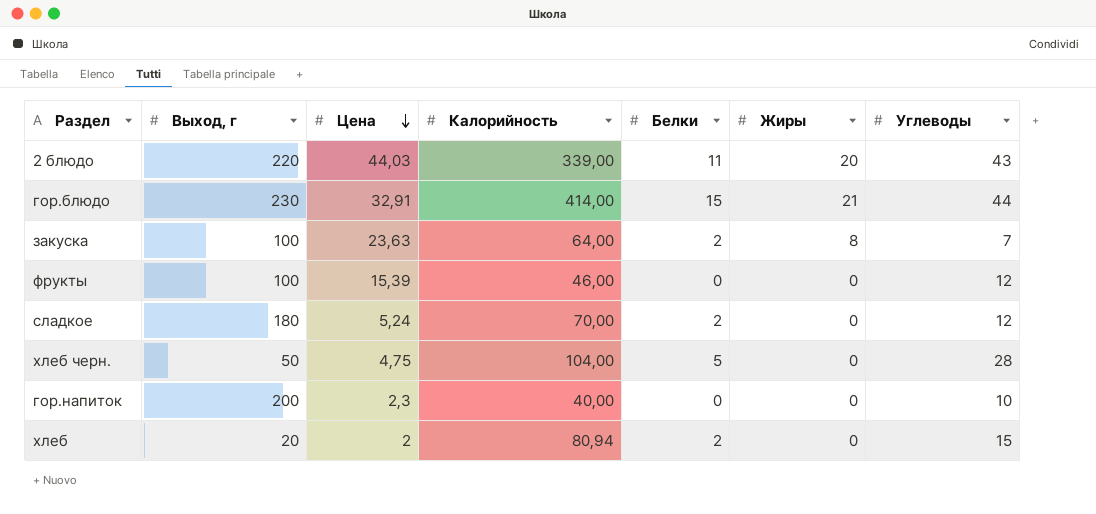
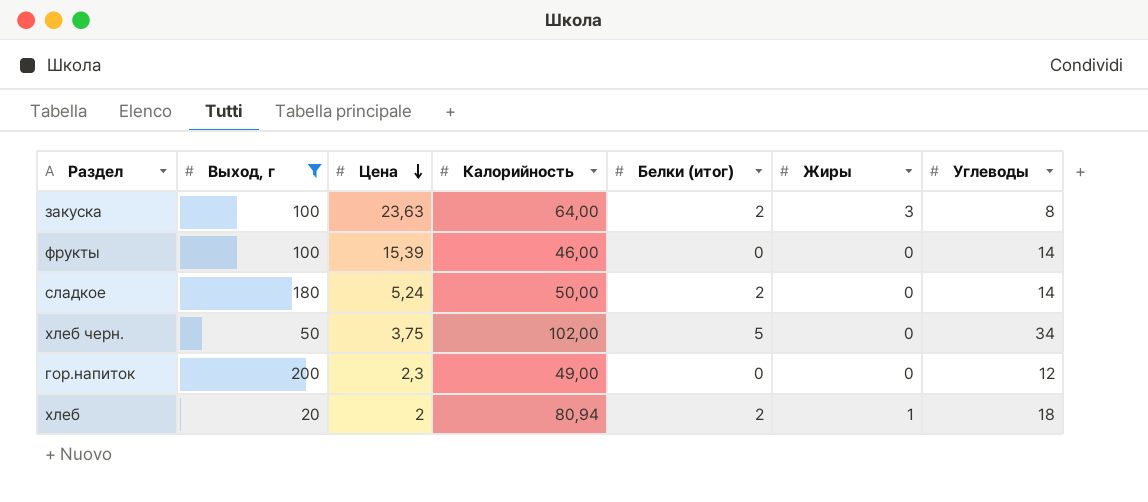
filter: none -> Выход, г <= 200
column name: Белки -> Белки (итог)
закуска | Жиры: 8 -> 3
закуска | Углеводы: 7 -> 8
фрукты | Углеводы: 12 -> 14
сладкое | Калорийность: 70,00 -> 50,00
сладкое | Углеводы: 12 -> 14
хлеб черн. | Цена: 4,75 -> 3,75
хлеб черн. | Калорийность: 104,00 -> 102,00
хлеб черн. | Углеводы: 28 -> 34
гор.напиток | Калорийность: 40,00 -> 49,00
гор.напиток | Углеводы: 10 -> 12
хлеб | Жиры: 0 -> 1
хлеб | Углеводы: 15 -> 18

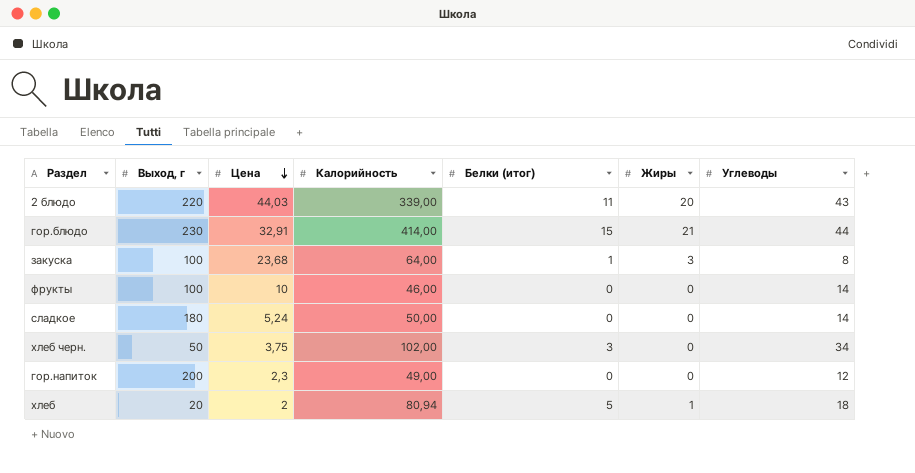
filter: Выход, г <= 200 -> none
закуска | Цена: 23,63 -> 23,68
закуска | Белки (итог): 2 -> 1
фрукты | Цена: 15,39 -> 10
сладкое | Белки (итог): 2 -> 0
хлеб черн. | Белки (итог): 5 -> 3
хлеб | Белки (итог): 2 -> 5

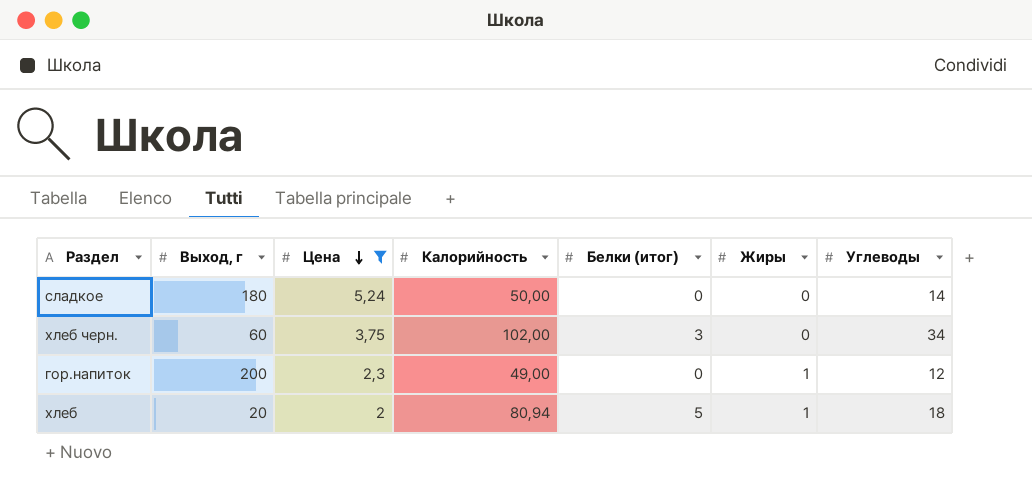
filter: none -> Цена <= 5,24
хлеб черн. | Выход, г: 50 -> 60
гор.напиток | Жиры: 0 -> 1

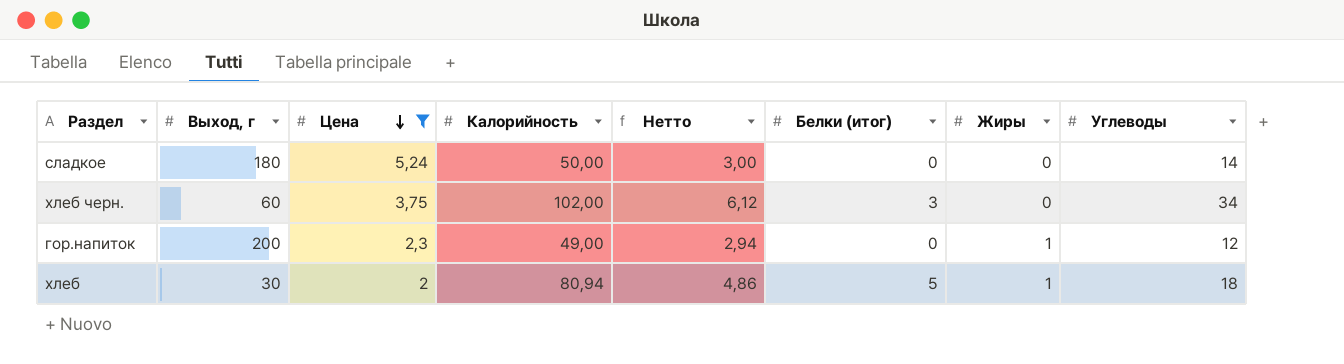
column Нетто | formula: none -> [Калорийность] * 0,06
хлеб | Выход, г: 20 -> 30

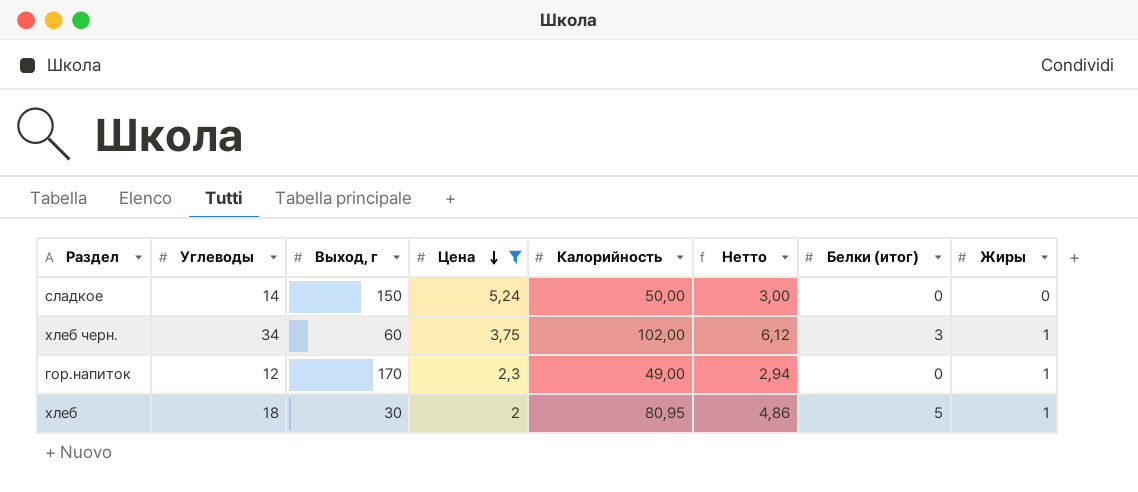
column Углеводы | position: 8 -> 2
сладкое | Выход, г: 180 -> 150
хлеб черн. | Жиры: 0 -> 1
гор.напиток | Выход, г: 200 -> 170
хлеб | Калорийность: 80,94 -> 80,95

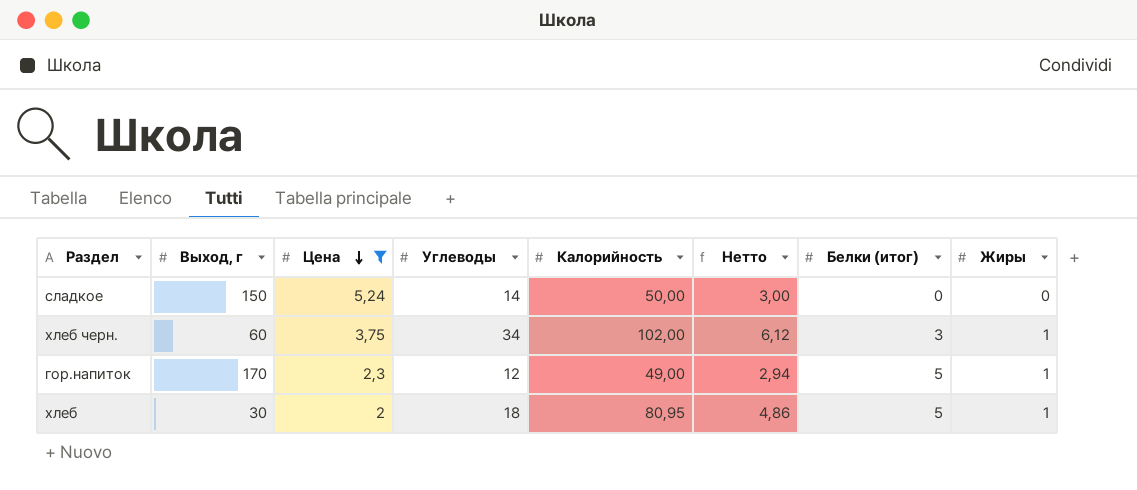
column Углеводы | position: 2 -> 4
гор.напиток | Белки (итог): 0 -> 5

